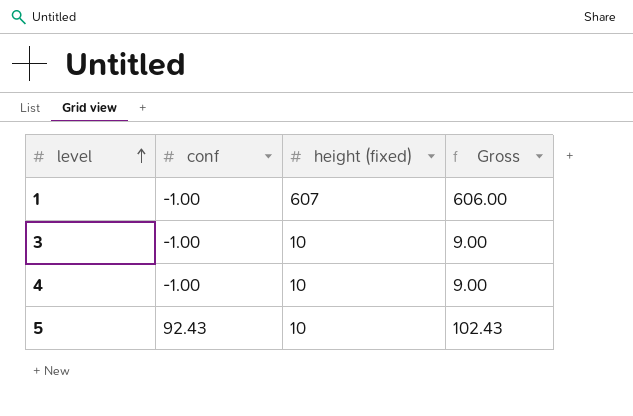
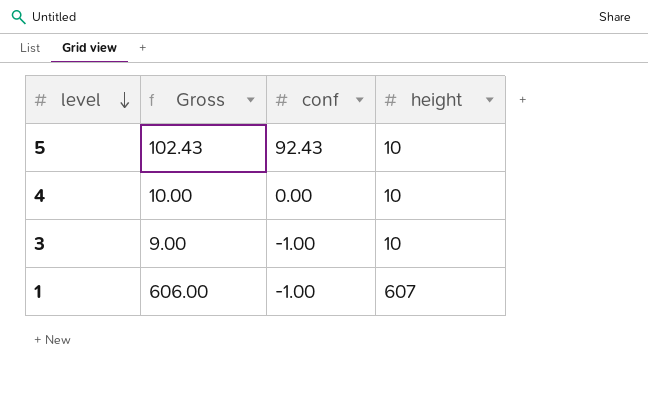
row order: level ascending -> level descending
column Gross | position: 4 -> 2
column name: height (fixed) -> height
4 | Gross: 9.00 -> 10.00
4 | conf: -1.00 -> 0.00

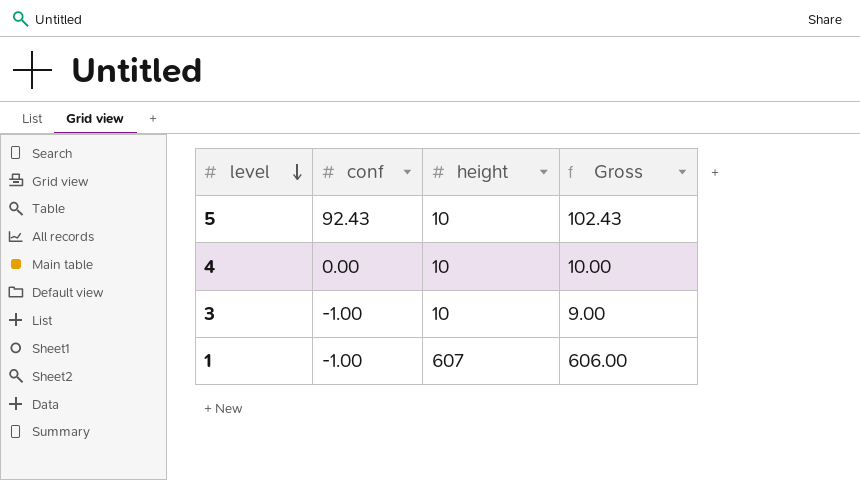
column Gross | position: 2 -> 4

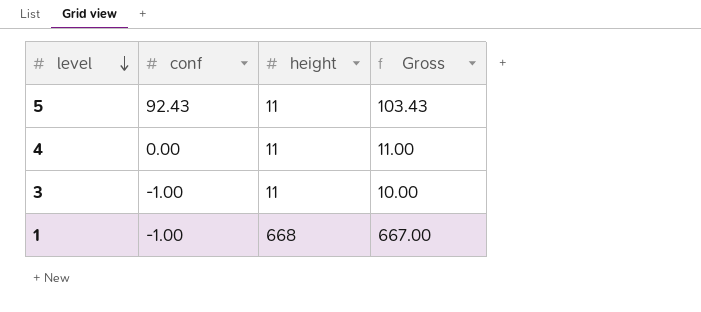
5 | height: 10 -> 11
5 | Gross: 102.43 -> 103.43
4 | height: 10 -> 11
4 | Gross: 10.00 -> 11.00
3 | height: 10 -> 11
3 | Gross: 9.00 -> 10.00
1 | height: 607 -> 668
1 | Gross: 606.00 -> 667.00

